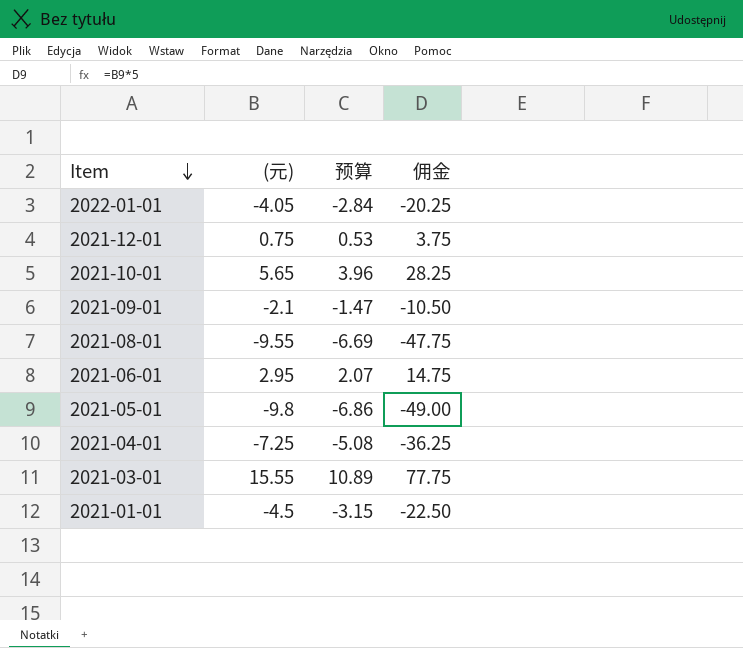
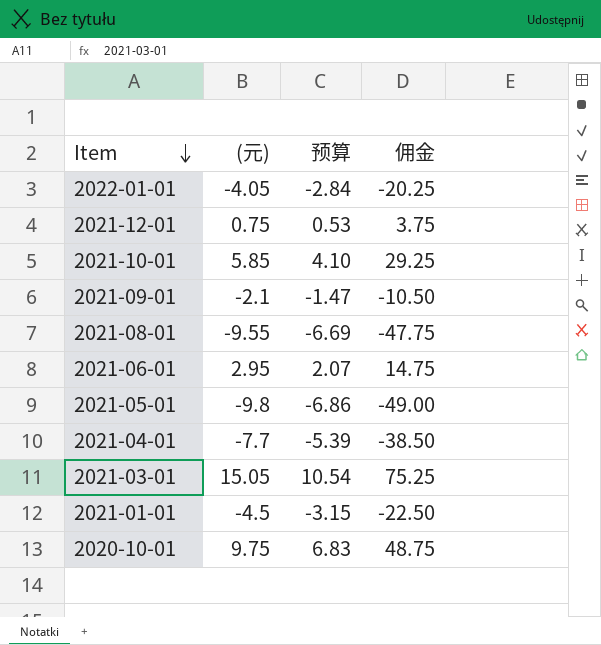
2021-10-01 | (元): 5.65 -> 5.85
2021-10-01 | 预算: 3.96 -> 4.10
2021-10-01 | 佣金: 28.25 -> 29.25
2021-04-01 | (元): -7.25 -> -7.7
2021-04-01 | 预算: -5.08 -> -5.39
2021-04-01 | 佣金: -36.25 -> -38.50
2021-03-01 | (元): 15.55 -> 15.05
2021-03-01 | 预算: 10.89 -> 10.54
2021-03-01 | 佣金: 77.75 -> 75.25
row 2020-10-01: none -> 9.75 | 6.83 | 48.75

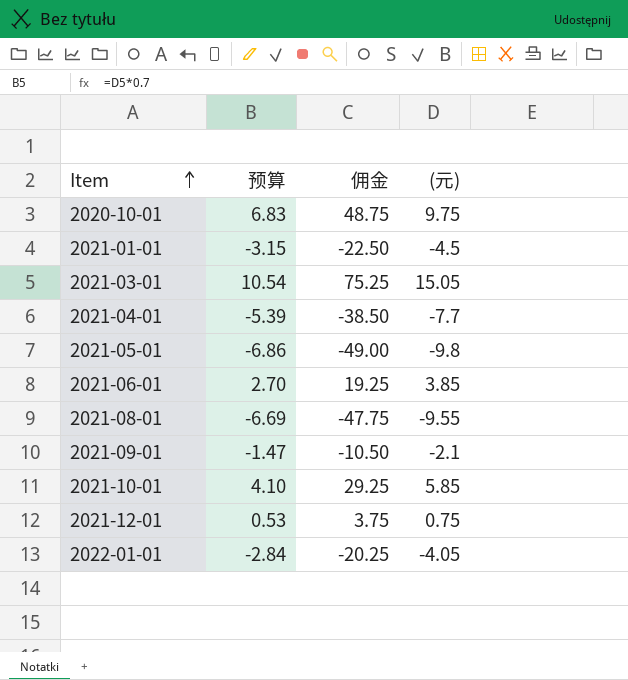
row order: Item descending -> Item ascending
column (元) | position: 2 -> 4
2021-06-01 | 预算: 2.07 -> 2.70
2021-06-01 | 佣金: 14.75 -> 19.25
2021-06-01 | (元): 2.95 -> 3.85

